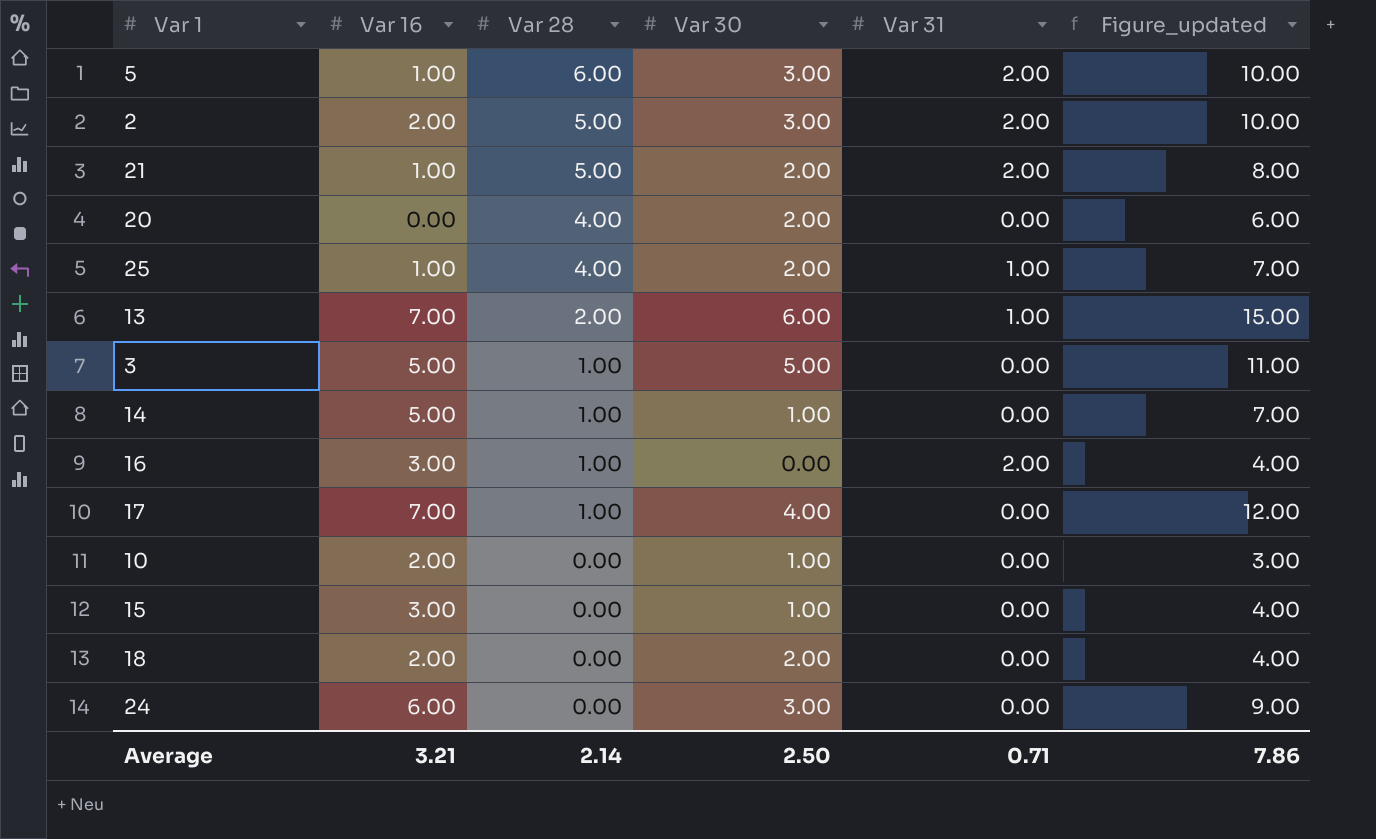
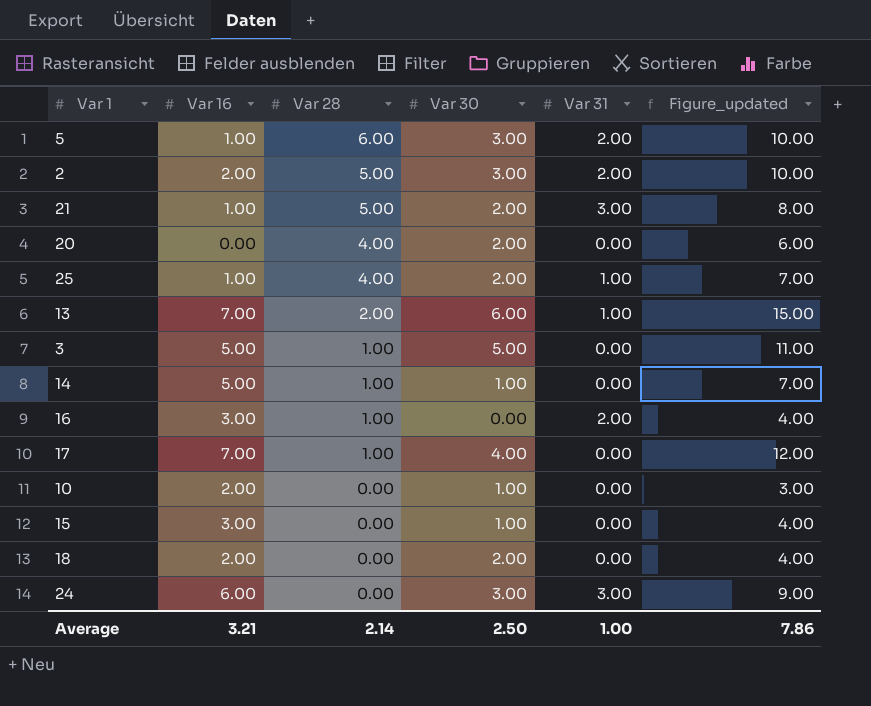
21 | Var 31: 2.00 -> 3.00
24 | Var 31: 0.00 -> 3.00
Average | Var 31: 0.71 -> 1.00

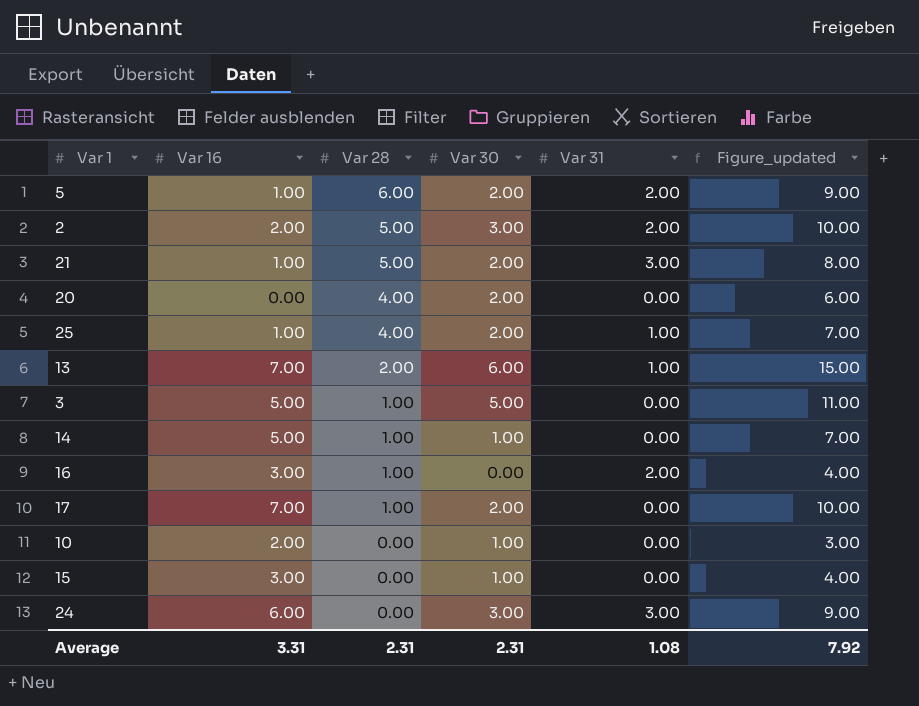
row 18: 2.00 | 0.00 | 2.00 | 0.00 | 4.00 -> none
5 | Var 30: 3.00 -> 2.00
5 | Figure_updated: 10.00 -> 9.00
17 | Var 30: 4.00 -> 2.00
17 | Figure_updated: 12.00 -> 10.00
Average | Var 16: 3.21 -> 3.31
Average | Var 28: 2.14 -> 2.31
Average | Var 30: 2.50 -> 2.31
Average | Var 31: 1.00 -> 1.08
Average | Figure_updated: 7.86 -> 7.92

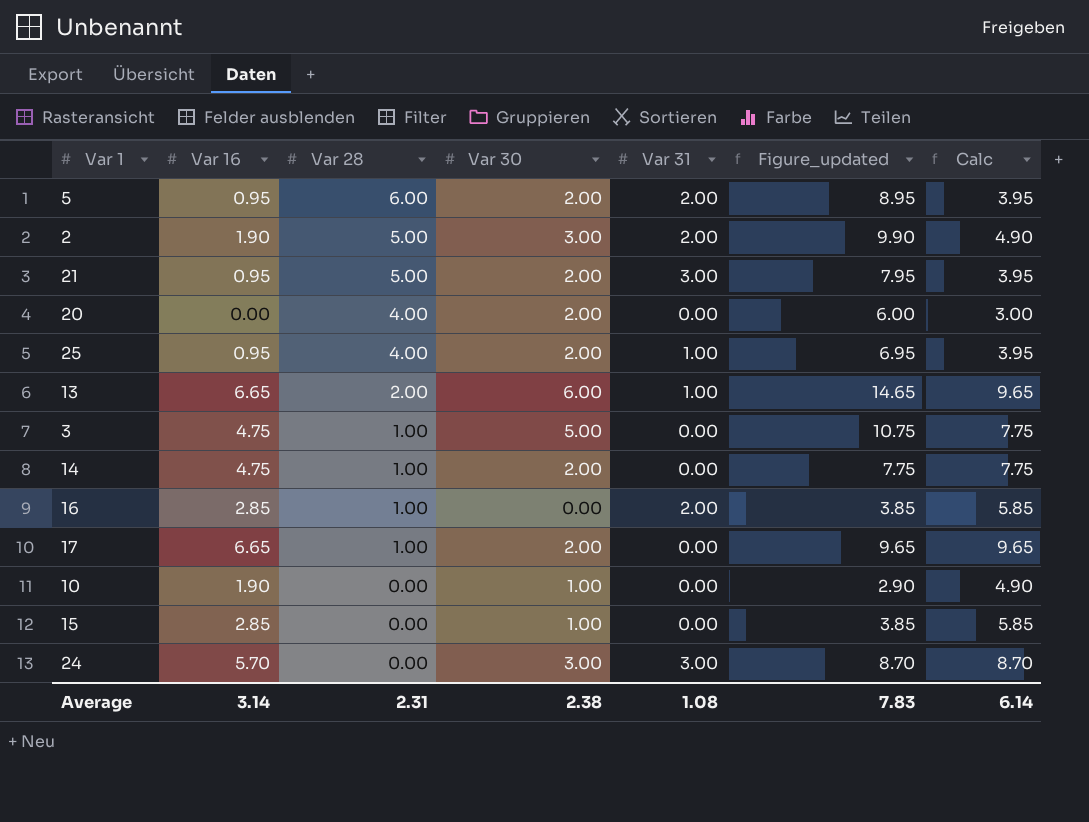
column Calc | formula: none -> [Var 16] + 3
5 | Var 16: 1.00 -> 0.95
5 | Figure_updated: 9.00 -> 8.95
2 | Var 16: 2.00 -> 1.90
2 | Figure_updated: 10.00 -> 9.90
21 | Var 16: 1.00 -> 0.95
21 | Figure_updated: 8.00 -> 7.95
25 | Var 16: 1.00 -> 0.95
25 | Figure_updated: 7.00 -> 6.95
13 | Var 16: 7.00 -> 6.65
13 | Figure_updated: 15.00 -> 14.65
3 | Var 16: 5.00 -> 4.75
3 | Figure_updated: 11.00 -> 10.75
14 | Var 16: 5.00 -> 4.75
14 | Var 30: 1.00 -> 2.00
14 | Figure_updated: 7.00 -> 7.75
16 | Var 16: 3.00 -> 2.85
16 | Figure_updated: 4.00 -> 3.85
17 | Var 16: 7.00 -> 6.65
17 | Figure_updated: 10.00 -> 9.65
10 | Var 16: 2.00 -> 1.90
10 | Figure_updated: 3.00 -> 2.90
15 | Var 16: 3.00 -> 2.85
15 | Figure_updated: 4.00 -> 3.85
24 | Var 16: 6.00 -> 5.70
24 | Figure_updated: 9.00 -> 8.70
Average | Var 16: 3.31 -> 3.14
Average | Var 30: 2.31 -> 2.38
Average | Figure_updated: 7.92 -> 7.83

